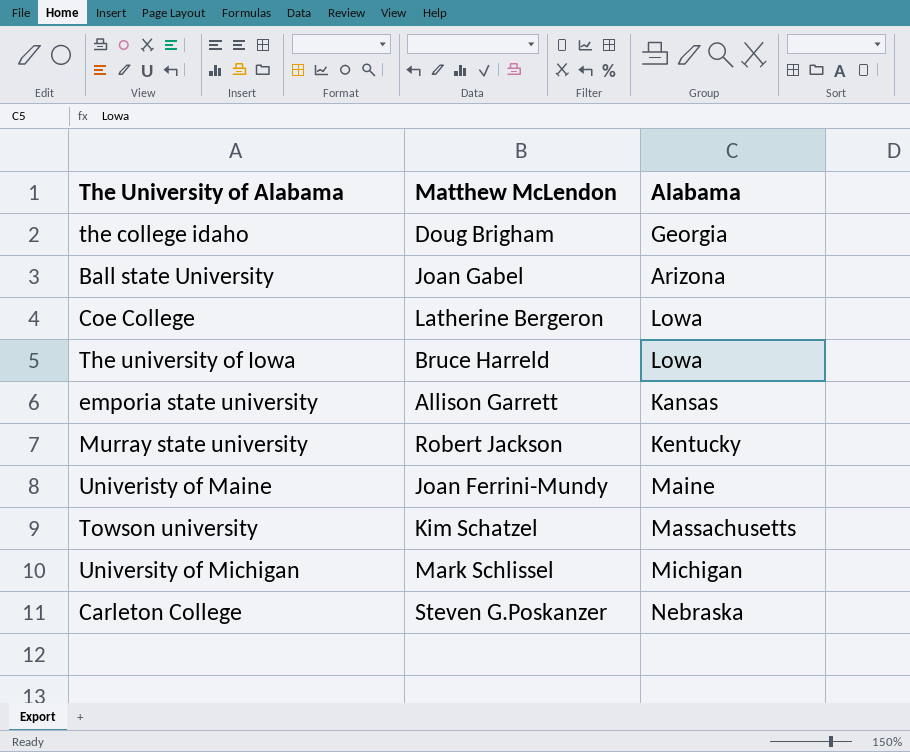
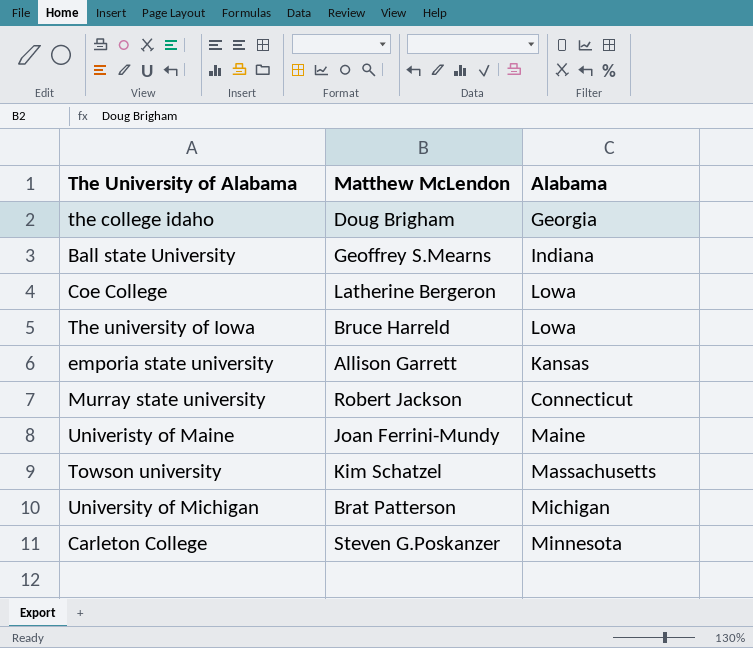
Ball state University | Matthew McLendon: Joan Gabel -> Geoffrey S.Mearns
Ball state University | Alabama: Arizona -> Indiana
Murray state university | Alabama: Kentucky -> Connecticut
University of Michigan | Matthew McLendon: Mark Schlissel -> Brat Patterson
Carleton College | Alabama: Nebraska -> Minnesota

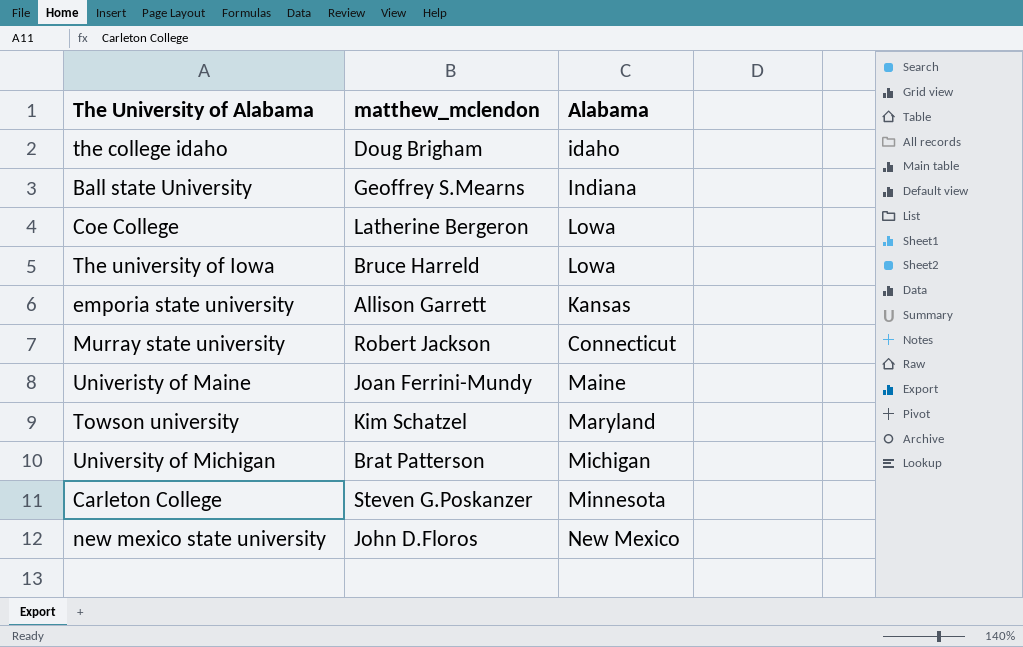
column name: Matthew McLendon -> matthew_mclendon
the college idaho | Alabama: Georgia -> idaho
Towson university | Alabama: Massachusetts -> Maryland
row new mexico state university: none -> John D.Floros | New Mexico

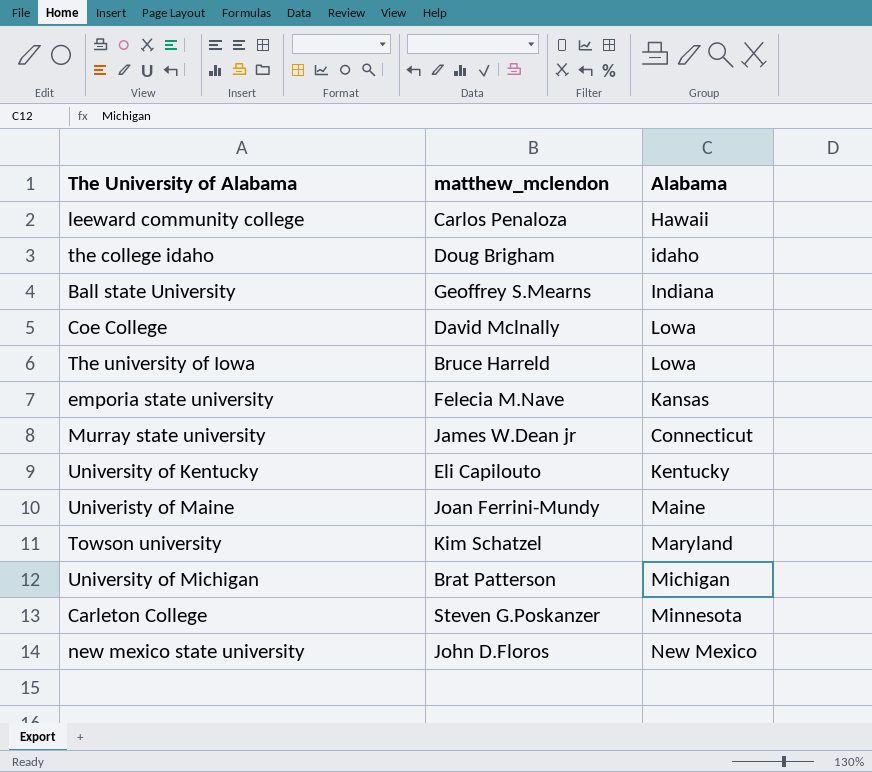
row leeward community college: none -> Carlos Penaloza | Hawaii
Coe College | matthew_mclendon: Latherine Bergeron -> David Mclnally
emporia state university | matthew_mclendon: Allison Garrett -> Felecia M.Nave
Murray state university | matthew_mclendon: Robert Jackson -> James W.Dean jr
row University of Kentucky: none -> Eli Capilouto | Kentucky

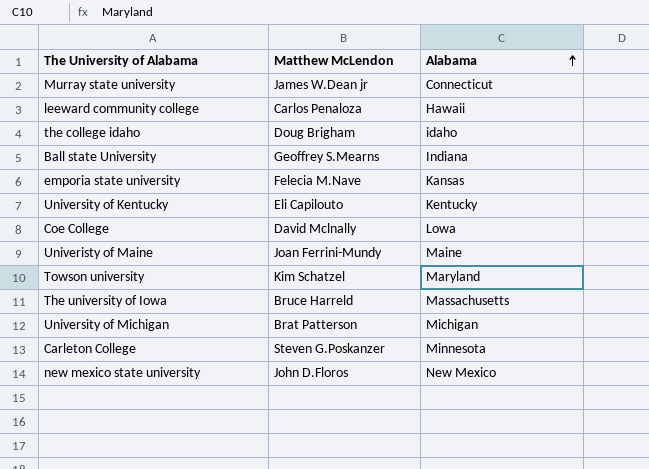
row order: none -> Alabama ascending
column name: matthew_mclendon -> Matthew McLendon
The university of Iowa | Alabama: Lowa -> Massachusetts

